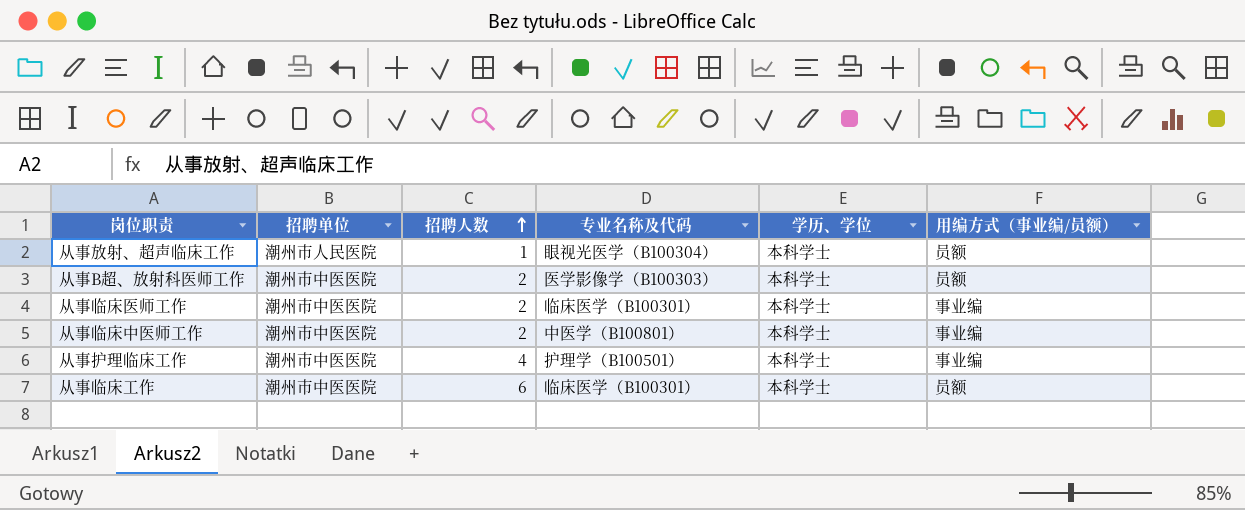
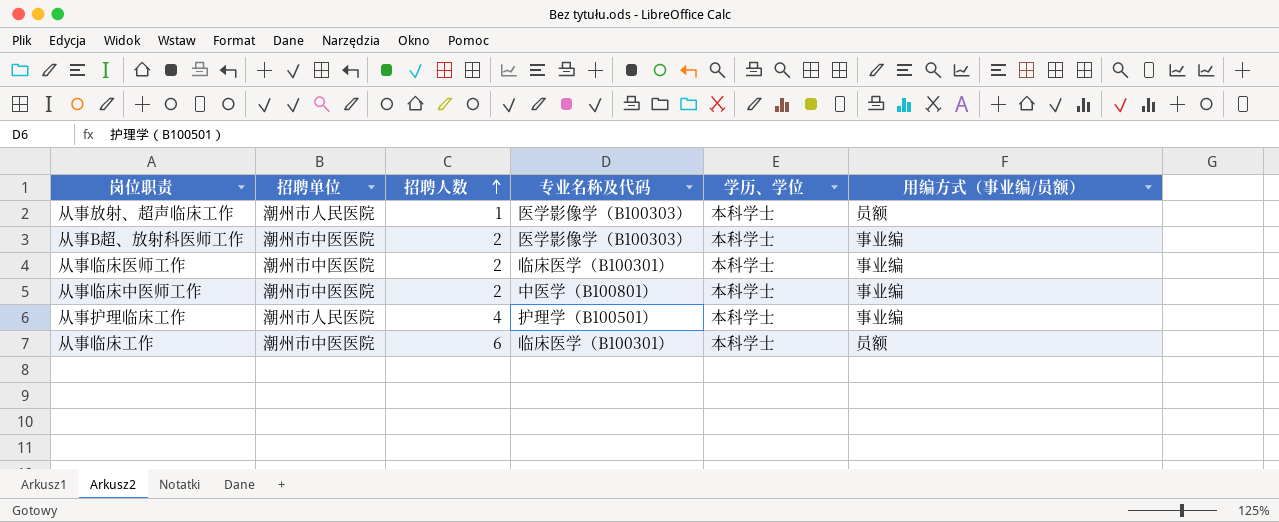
从事放射、超声临床工作 | 专业名称及代码: 眼视光医学（B100304） -> 医学影像学（B100303）
从事B超、放射科医师工作 | 用编方式（事业编/员额）: 员额 -> 事业编
从事护理临床工作 | 招聘单位: 潮州市中医医院 -> 潮州市人民医院

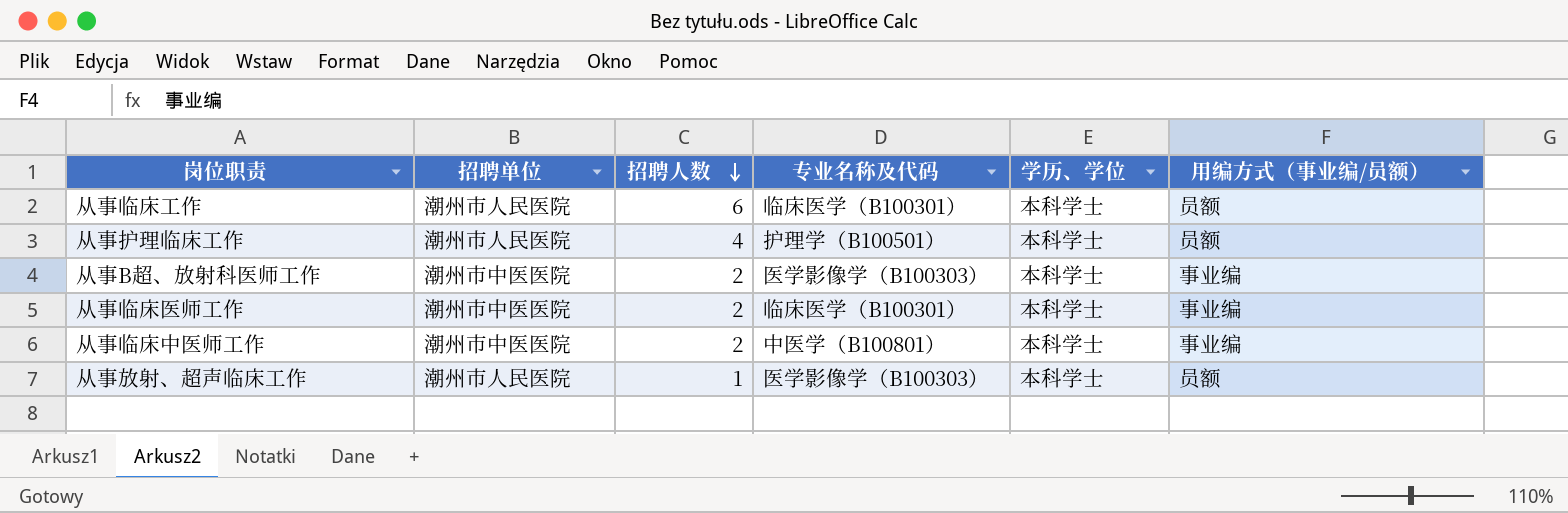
row order: 招聘人数 ascending -> 招聘人数 descending
从事临床工作 | 招聘单位: 潮州市中医医院 -> 潮州市人民医院
从事护理临床工作 | 用编方式（事业编/员额）: 事业编 -> 员额

